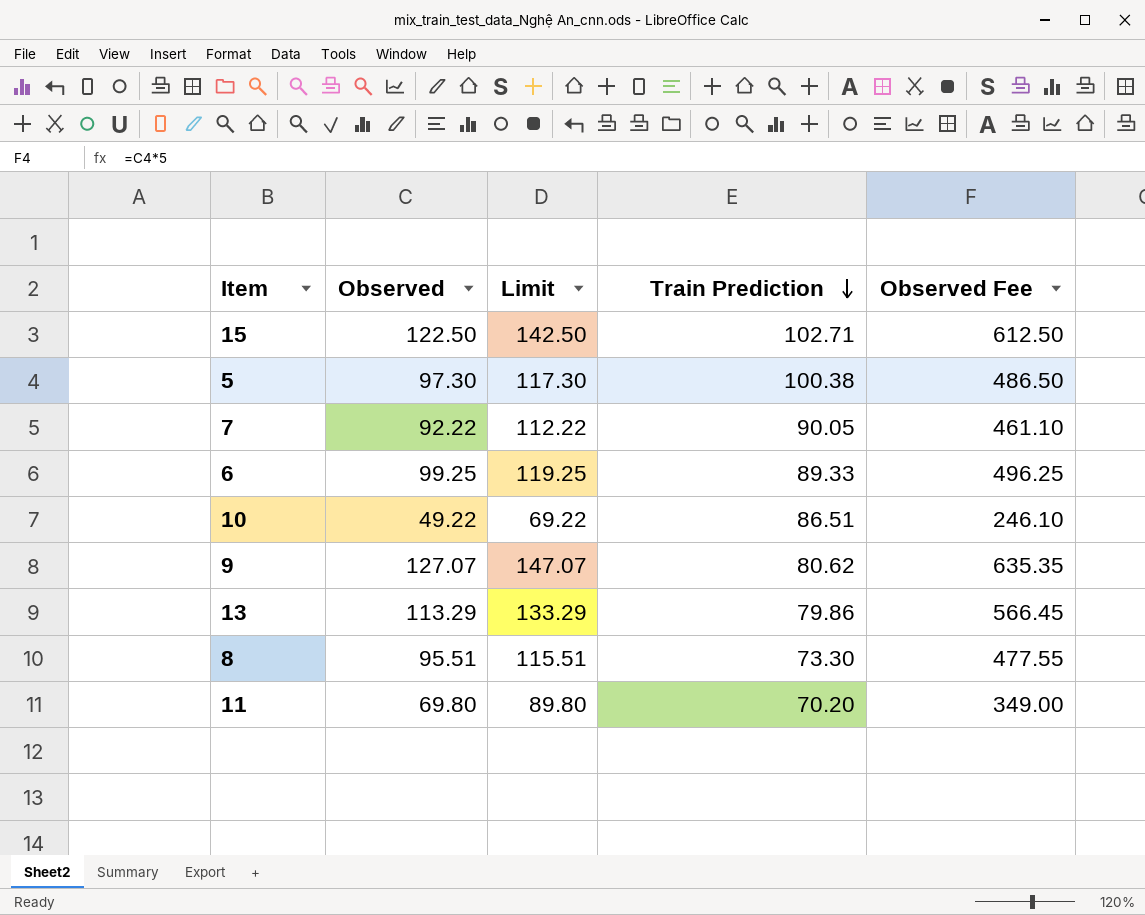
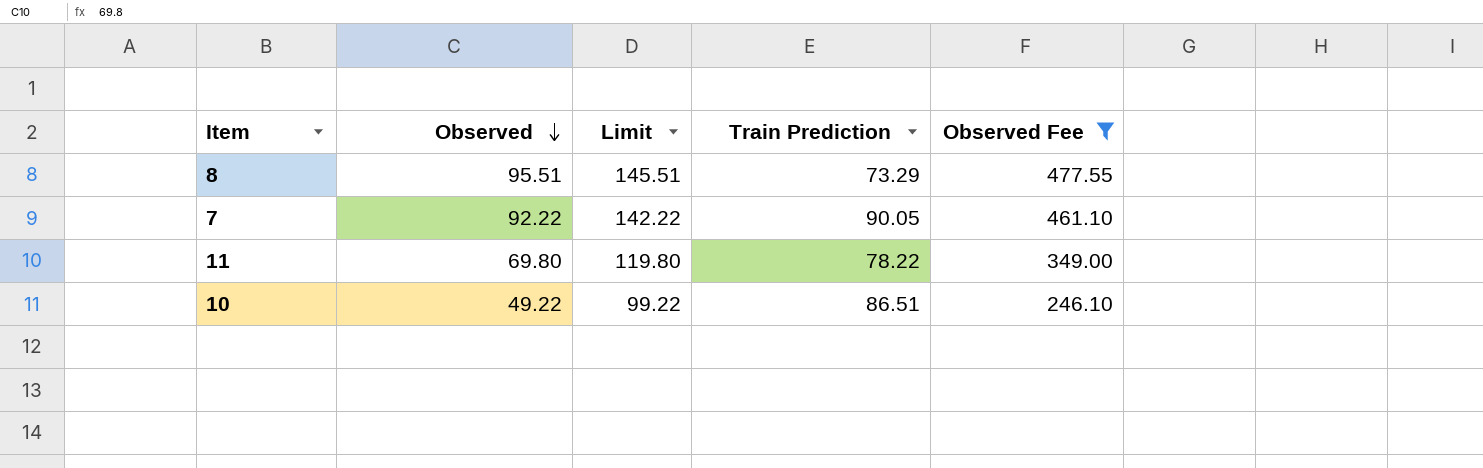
filter: none -> Observed Fee <= 477.55
row order: Train Prediction descending -> Observed descending
column Limit | formula: [Observed] + 20 -> [Observed] + 50
8 | Train Prediction: 73.30 -> 73.29
11 | Train Prediction: 70.20 -> 78.22

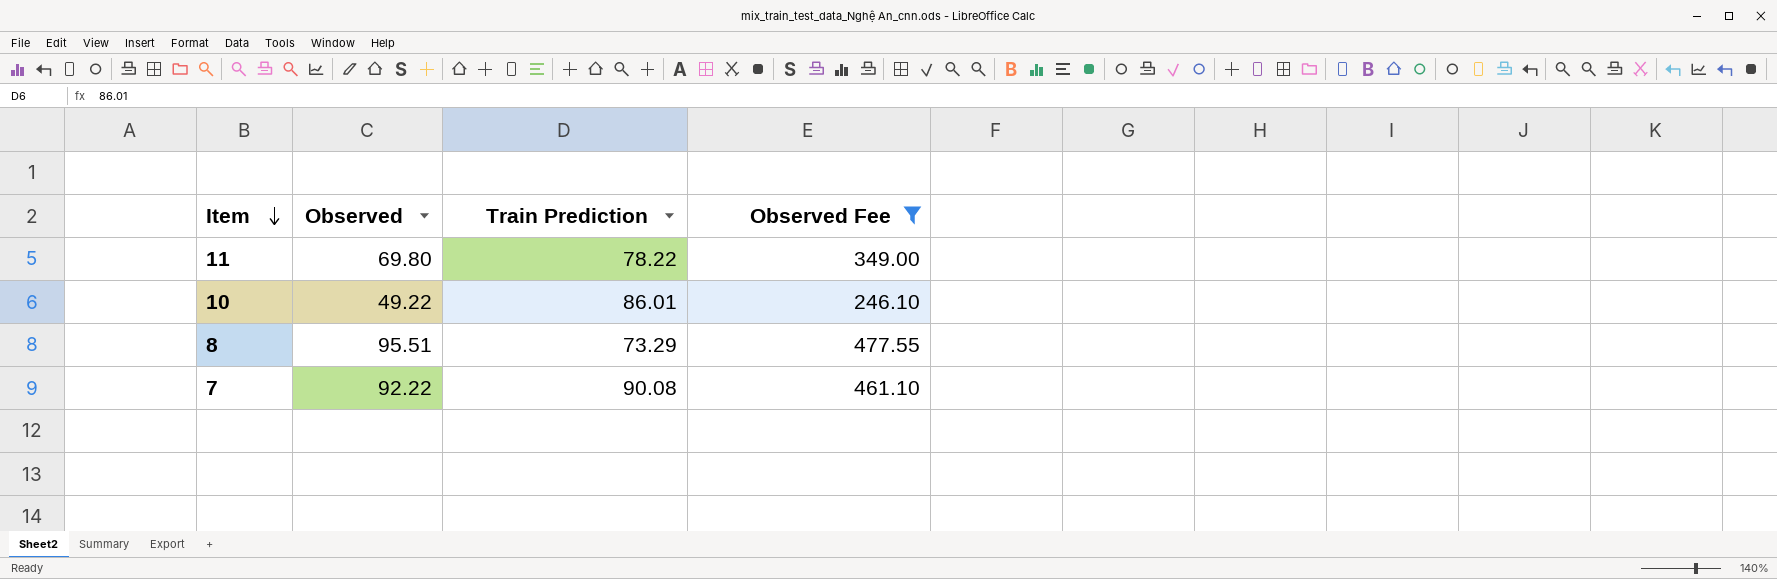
row order: Observed descending -> Item descending
column Limit | formula: [Observed] + 50 -> none
10 | Train Prediction: 86.51 -> 86.01
7 | Train Prediction: 90.05 -> 90.08

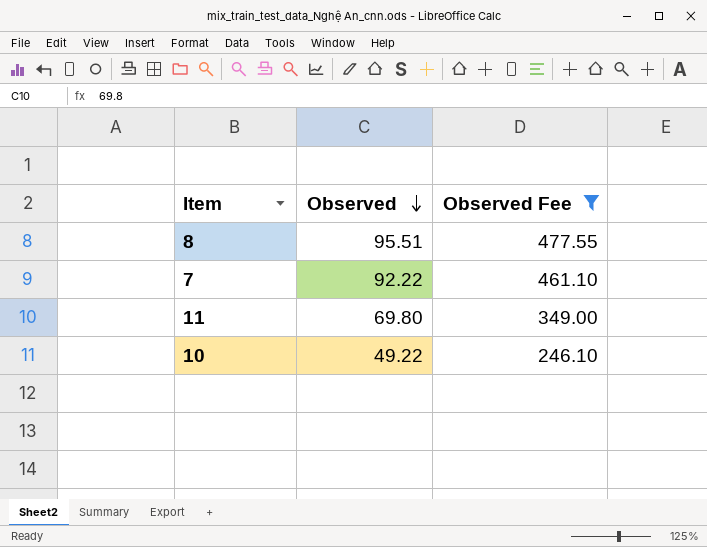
row order: Item descending -> Observed descending
column Train Prediction | position: 3 -> none

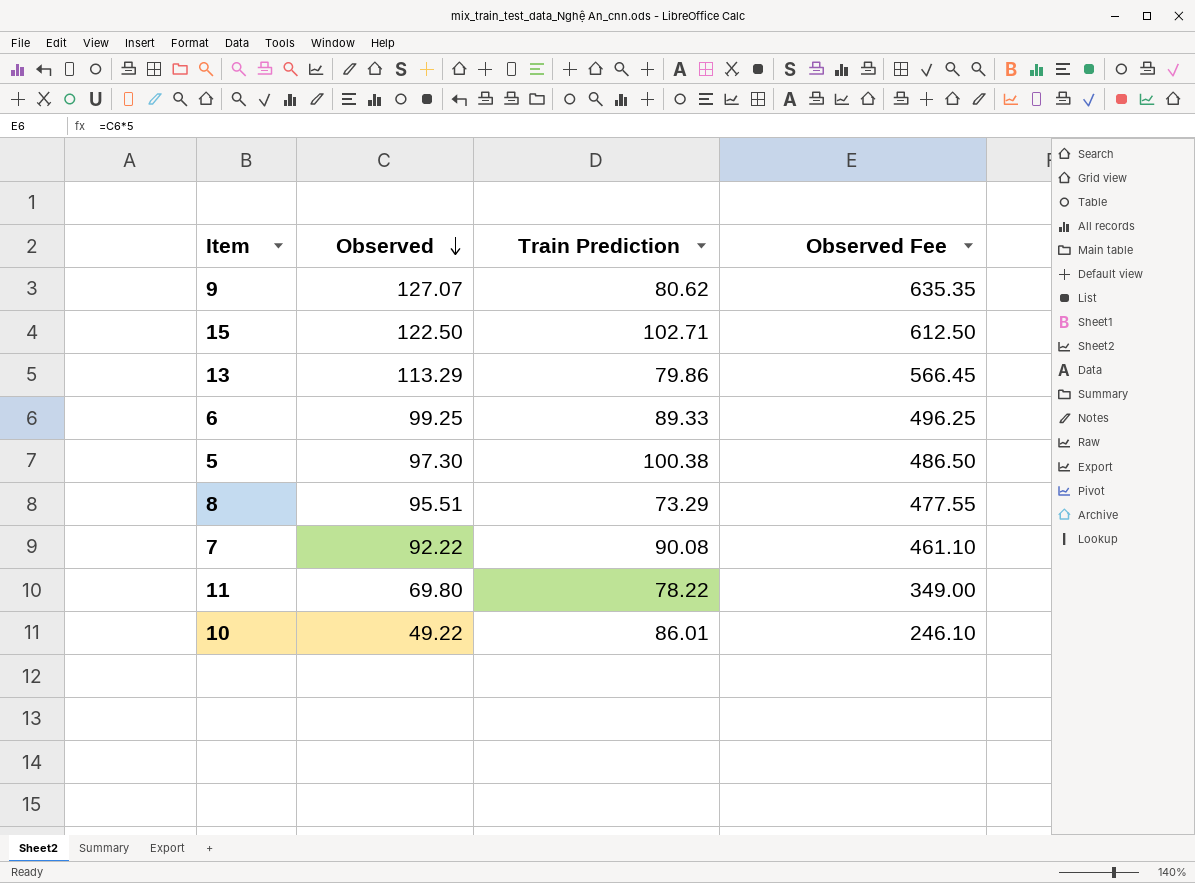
filter: Observed Fee <= 477.55 -> none
column Train Prediction | position: none -> 3

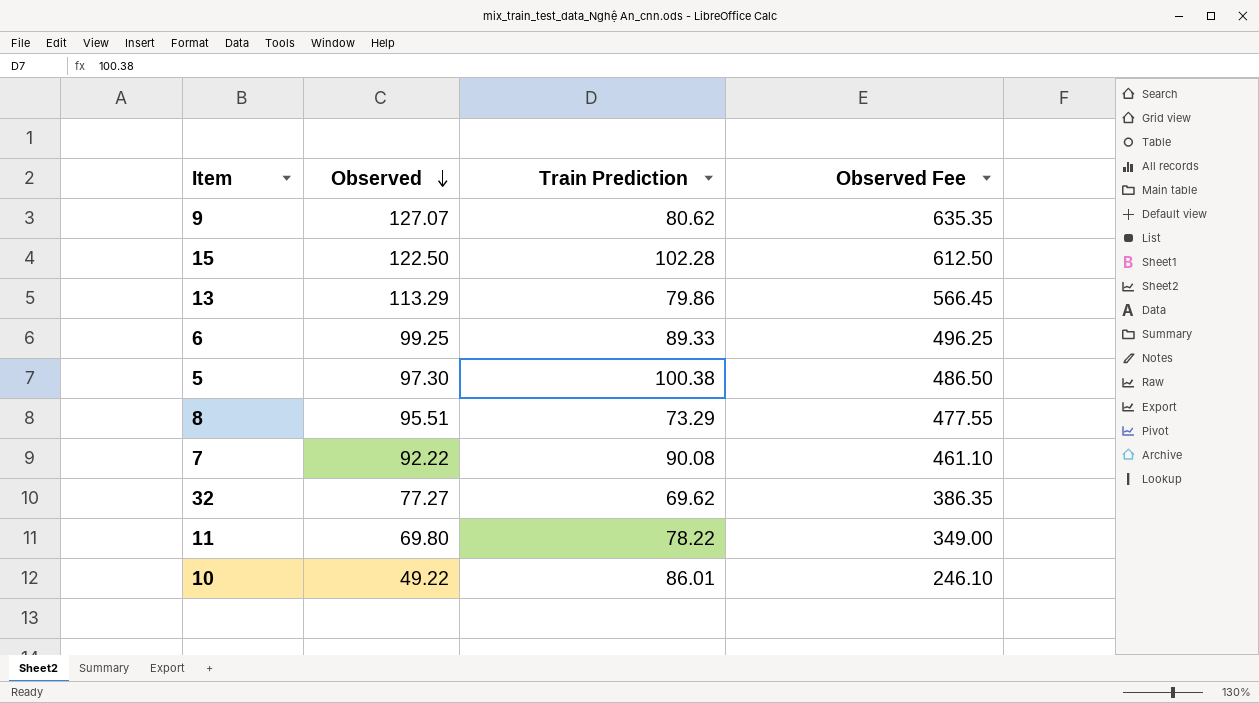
15 | Train Prediction: 102.71 -> 102.28
row 32: none -> 77.27 | 69.62 | 386.35

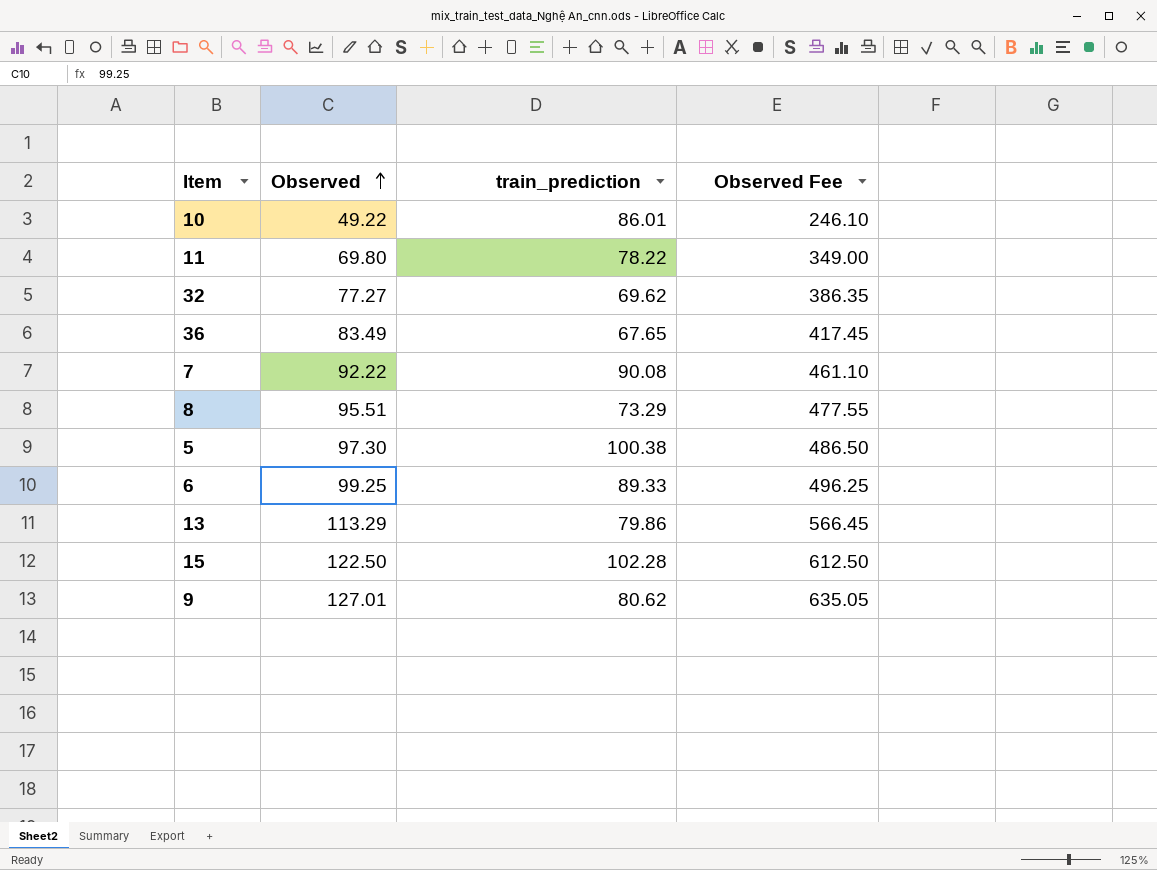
row order: Observed descending -> Observed ascending
column name: Train Prediction -> train_prediction
row 36: none -> 83.49 | 67.65 | 417.45
9 | Observed: 127.07 -> 127.01
9 | Observed Fee: 635.35 -> 635.05

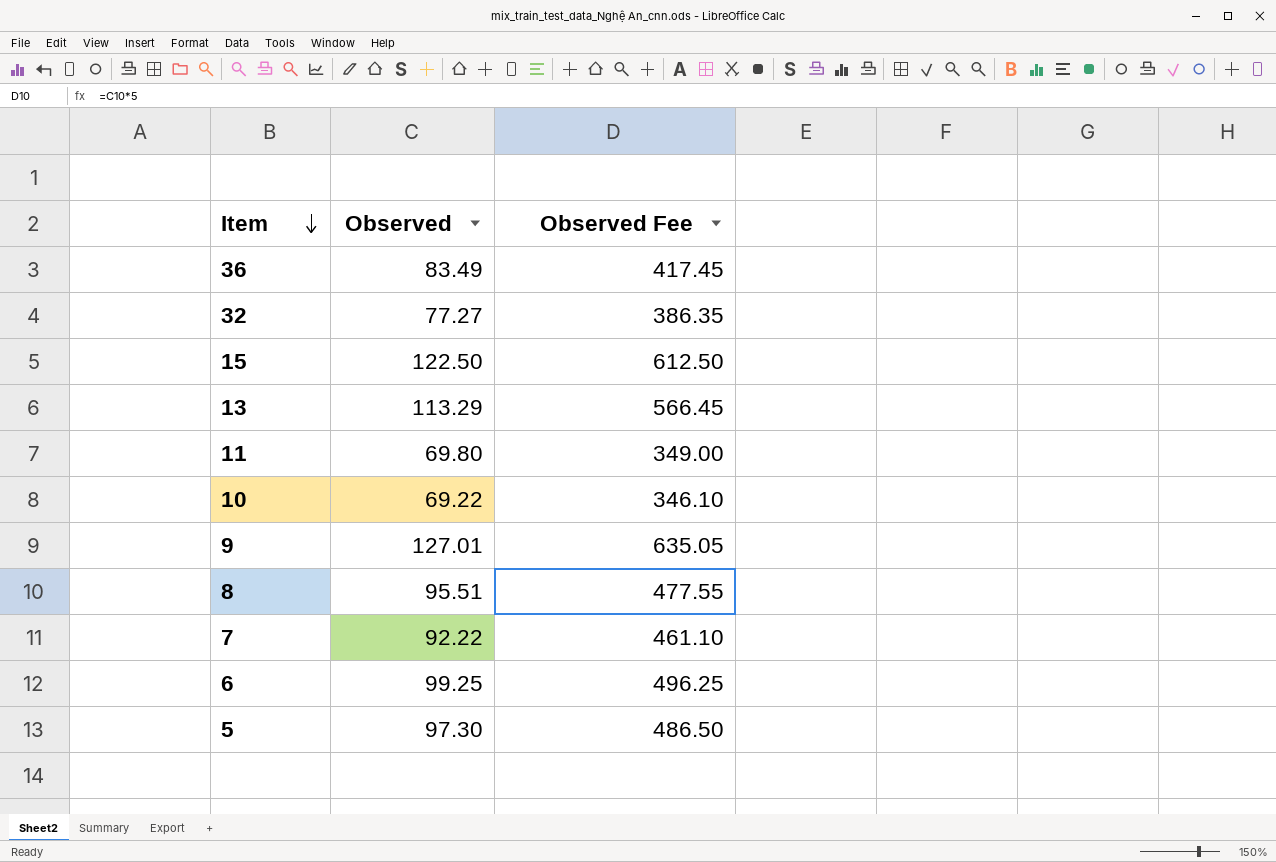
row order: Observed ascending -> Item descending
column train_prediction | position: 3 -> none
10 | Observed: 49.22 -> 69.22
10 | Observed Fee: 246.10 -> 346.10

